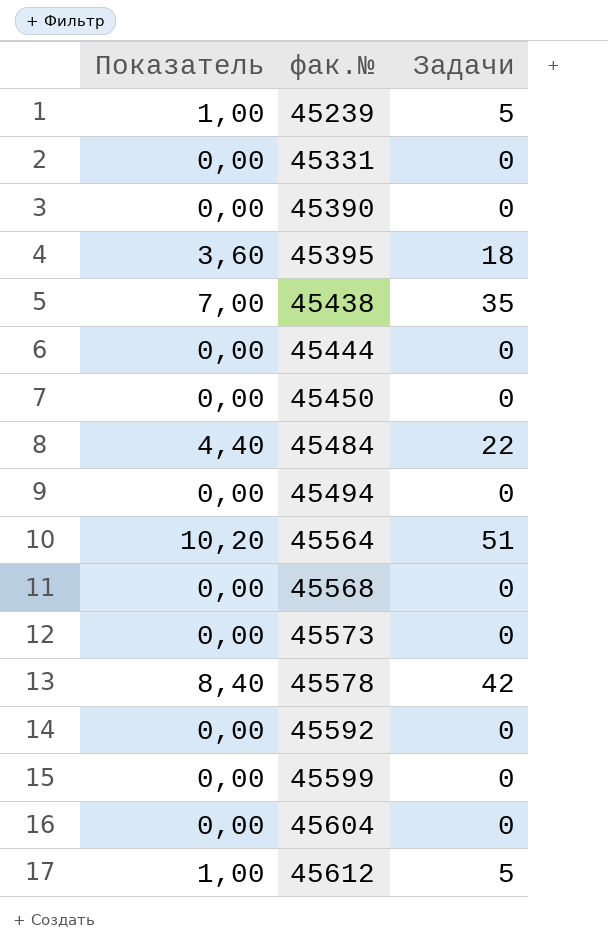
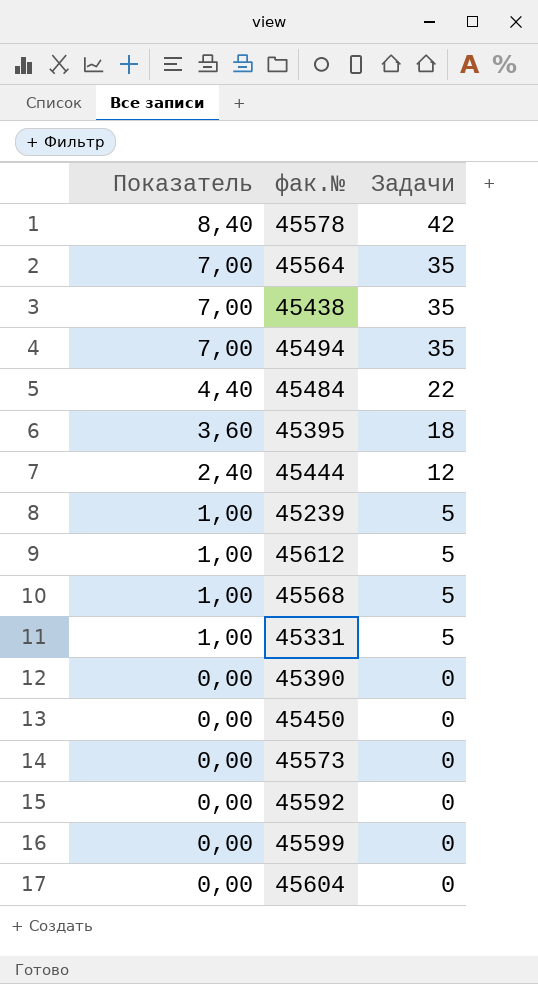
row order: фак.№ ascending -> Показатель descending
45564 | Показатель: 10,20 -> 7,00
45564 | Задачи: 51 -> 35
45494 | Показатель: 0,00 -> 7,00
45494 | Задачи: 0 -> 35
45444 | Показатель: 0,00 -> 2,40
45444 | Задачи: 0 -> 12
45568 | Показатель: 0,00 -> 1,00
45568 | Задачи: 0 -> 5
45331 | Показатель: 0,00 -> 1,00
45331 | Задачи: 0 -> 5

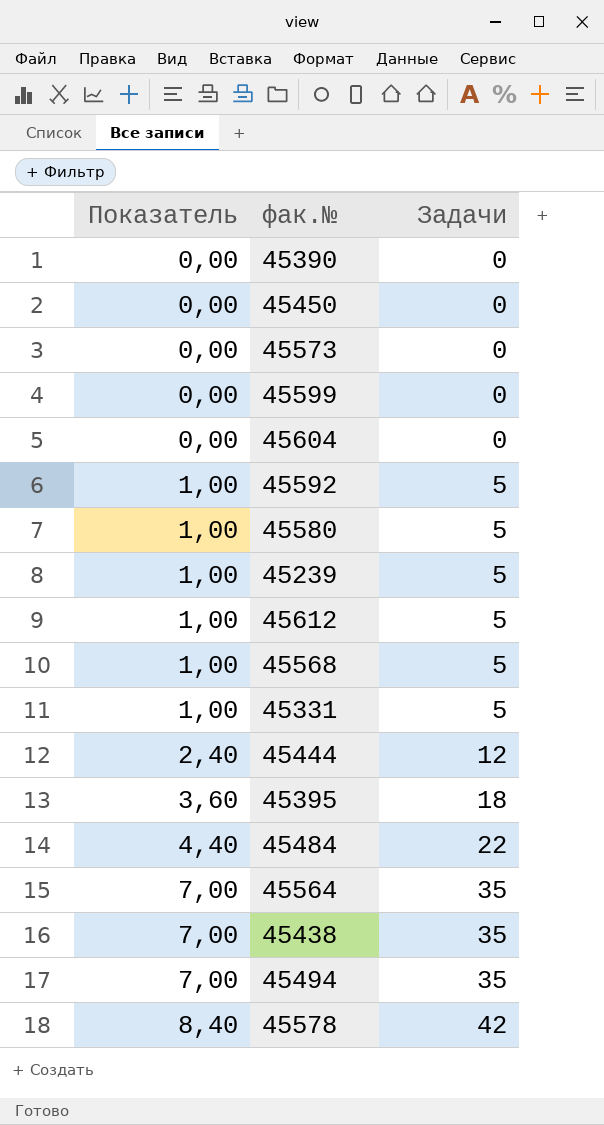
row order: Показатель descending -> Показатель ascending
45592 | Показатель: 0,00 -> 1,00
45592 | Задачи: 0 -> 5
row 45580: none -> 1,00 | 5

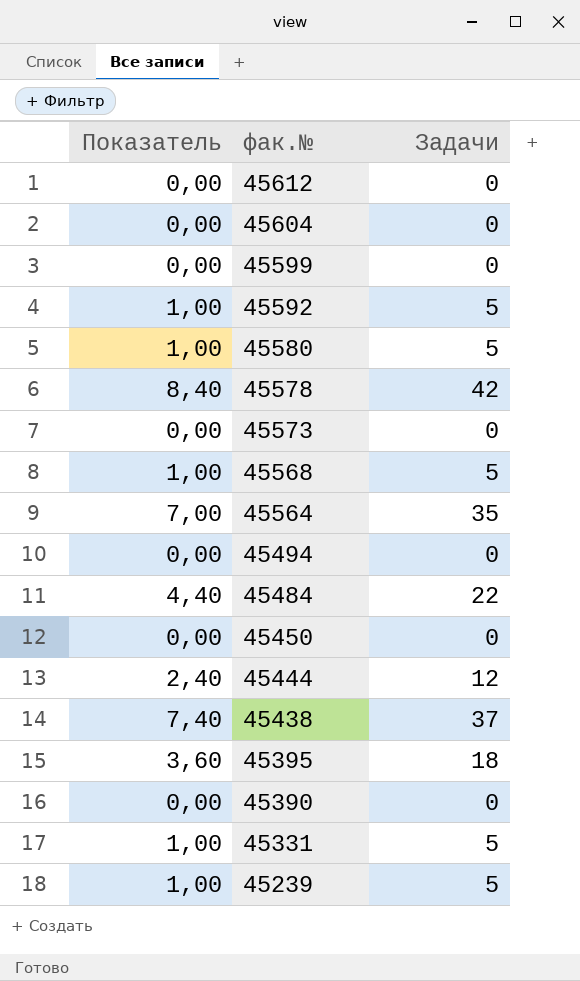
row order: Показатель ascending -> фак.№ descending
45612 | Показатель: 1,00 -> 0,00
45612 | Задачи: 5 -> 0
45494 | Показатель: 7,00 -> 0,00
45494 | Задачи: 35 -> 0
45438 | Показатель: 7,00 -> 7,40
45438 | Задачи: 35 -> 37

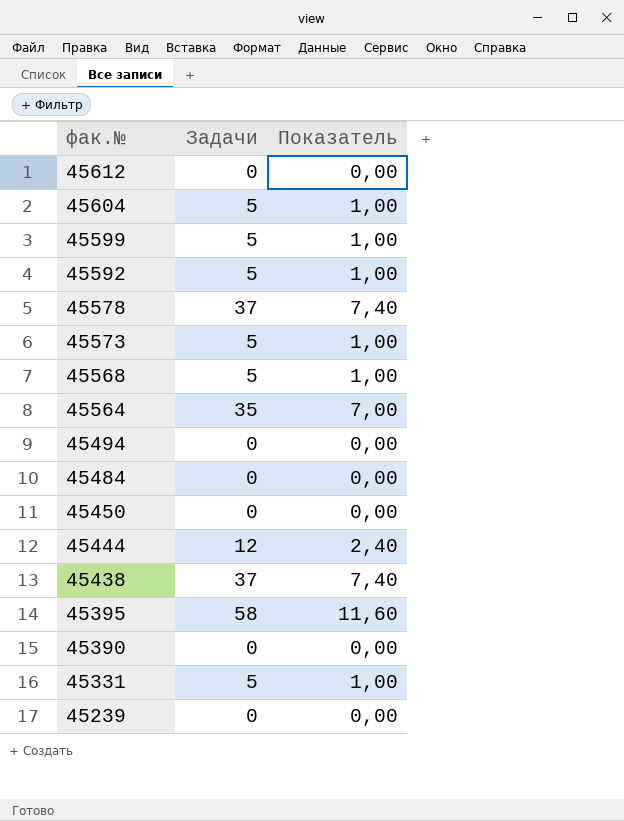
column Показатель | position: 1 -> 3
row 45580: 1,00 | 5 -> none
45604 | Задачи: 0 -> 5
45604 | Показатель: 0,00 -> 1,00
45599 | Задачи: 0 -> 5
45599 | Показатель: 0,00 -> 1,00
45578 | Задачи: 42 -> 37
45578 | Показатель: 8,40 -> 7,40
45573 | Задачи: 0 -> 5
45573 | Показатель: 0,00 -> 1,00
45484 | Задачи: 22 -> 0
45484 | Показатель: 4,40 -> 0,00
45395 | Задачи: 18 -> 58
45395 | Показатель: 3,60 -> 11,60
45239 | Задачи: 5 -> 0
45239 | Показатель: 1,00 -> 0,00

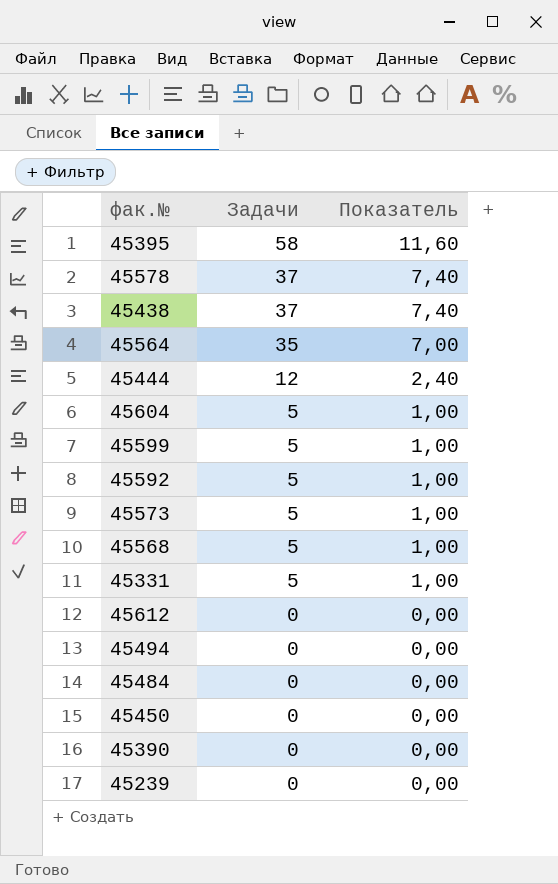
row order: фак.№ descending -> Задачи descending

